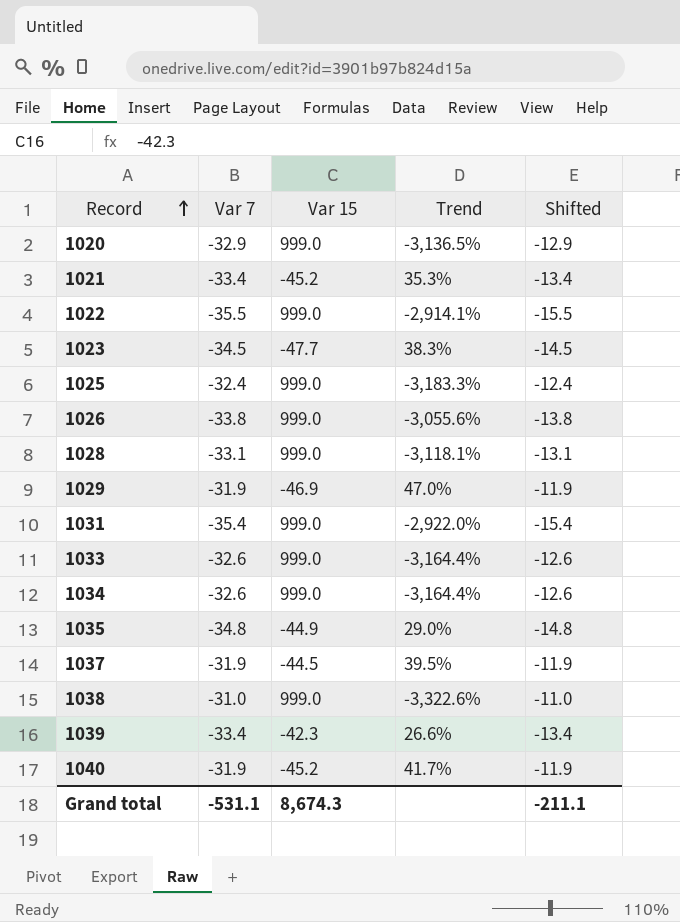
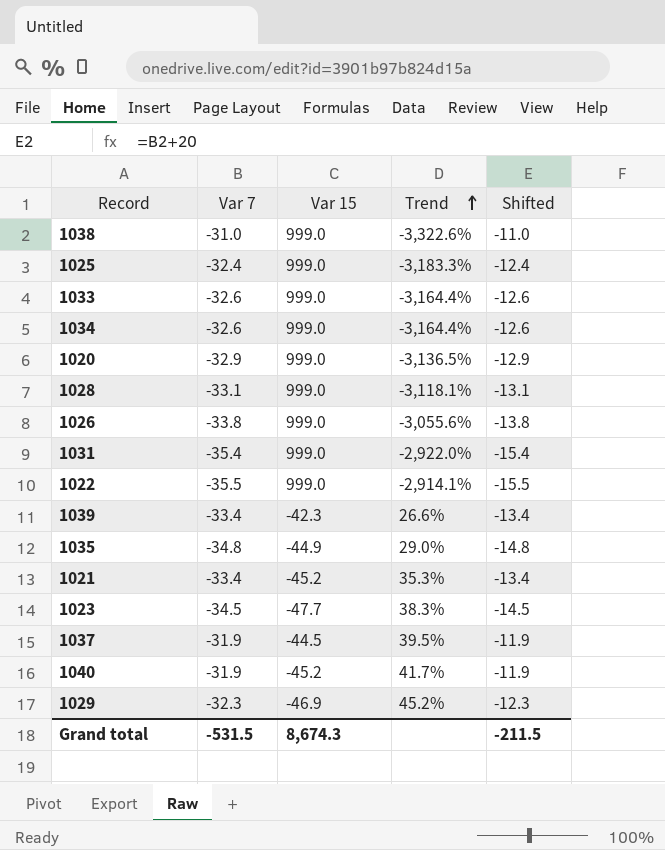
row order: Record ascending -> Trend ascending
1029 | Var 7: -31.9 -> -32.3
1029 | Trend: 47.0% -> 45.2%
1029 | Shifted: -11.9 -> -12.3
Grand total | Var 7: -531.1 -> -531.5
Grand total | Shifted: -211.1 -> -211.5

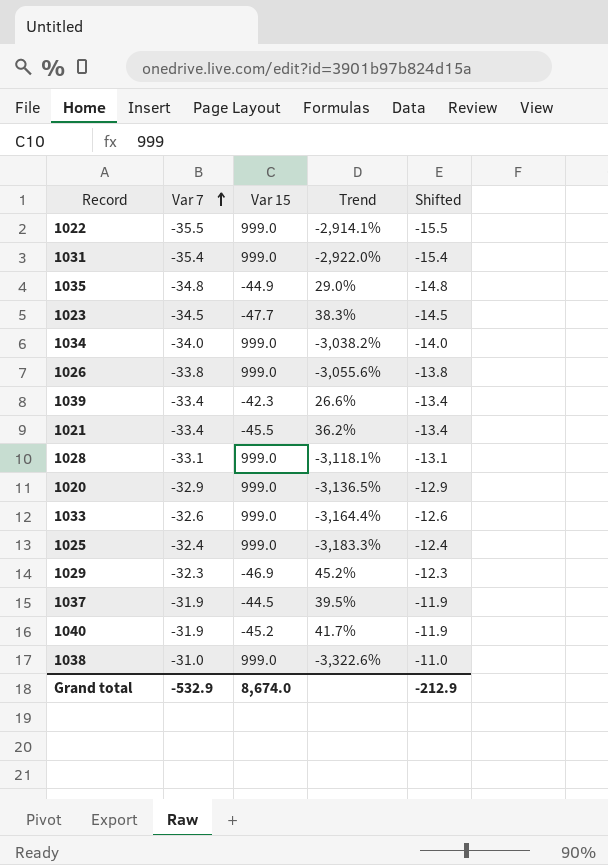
row order: Trend ascending -> Var 7 ascending
1034 | Var 7: -32.6 -> -34.0
1034 | Trend: -3,164.4% -> -3,038.2%
1034 | Shifted: -12.6 -> -14.0
1021 | Var 15: -45.2 -> -45.5
1021 | Trend: 35.3% -> 36.2%
Grand total | Var 7: -531.5 -> -532.9
Grand total | Var 15: 8,674.3 -> 8,674.0
Grand total | Shifted: -211.5 -> -212.9

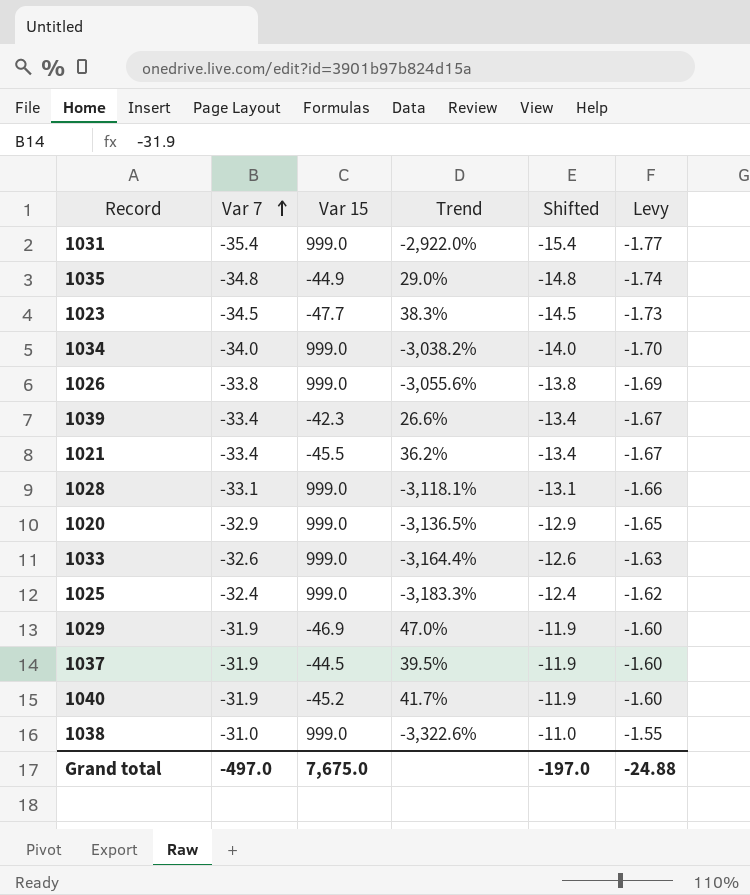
column Levy | formula: none -> [Var 7] * 0.05
row 1022: -35.5 | 999.0 | -2,914.1% | -15.5 -> none
1029 | Var 7: -32.3 -> -31.9
1029 | Trend: 45.2% -> 47.0%
1029 | Shifted: -12.3 -> -11.9
Grand total | Var 7: -532.9 -> -497.0
Grand total | Var 15: 8,674.0 -> 7,675.0
Grand total | Shifted: -212.9 -> -197.0

